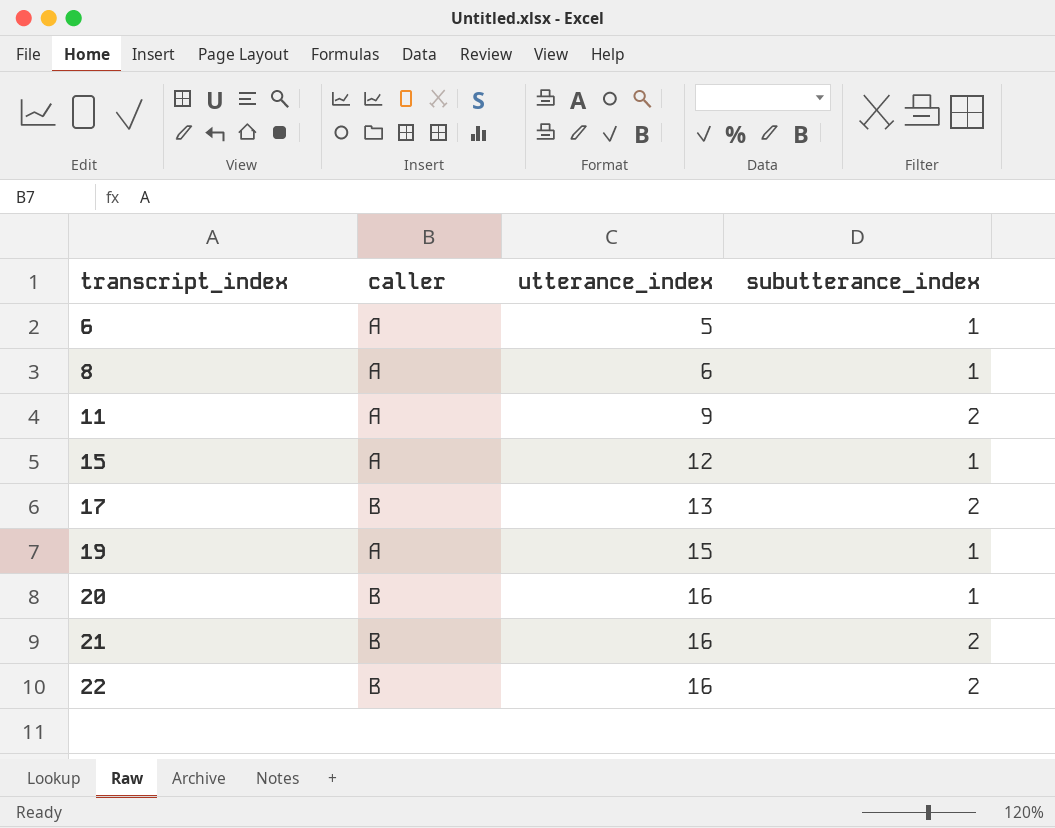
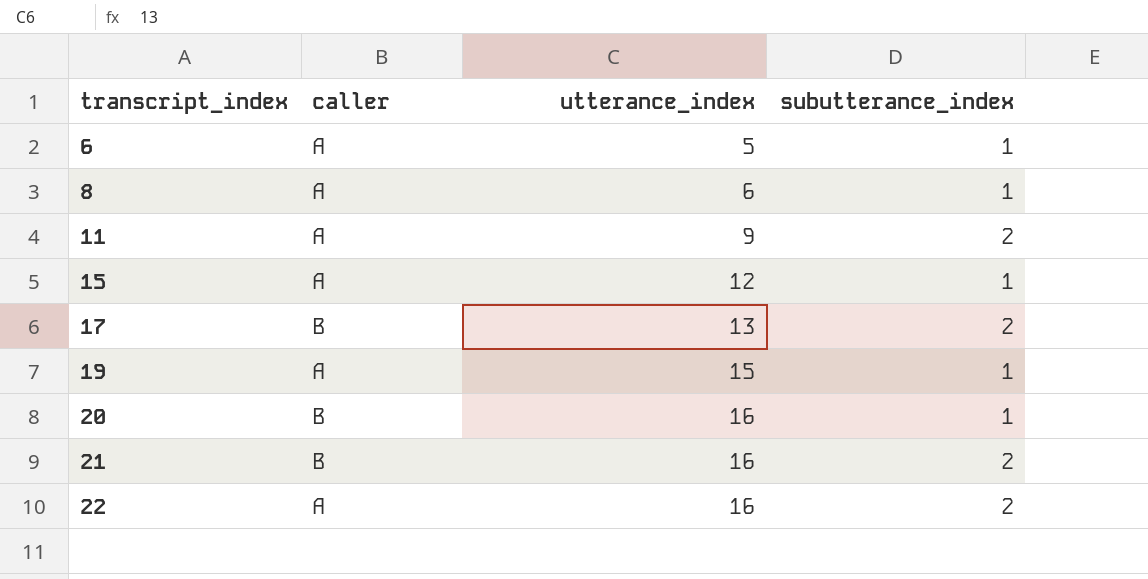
22 | caller: B -> A

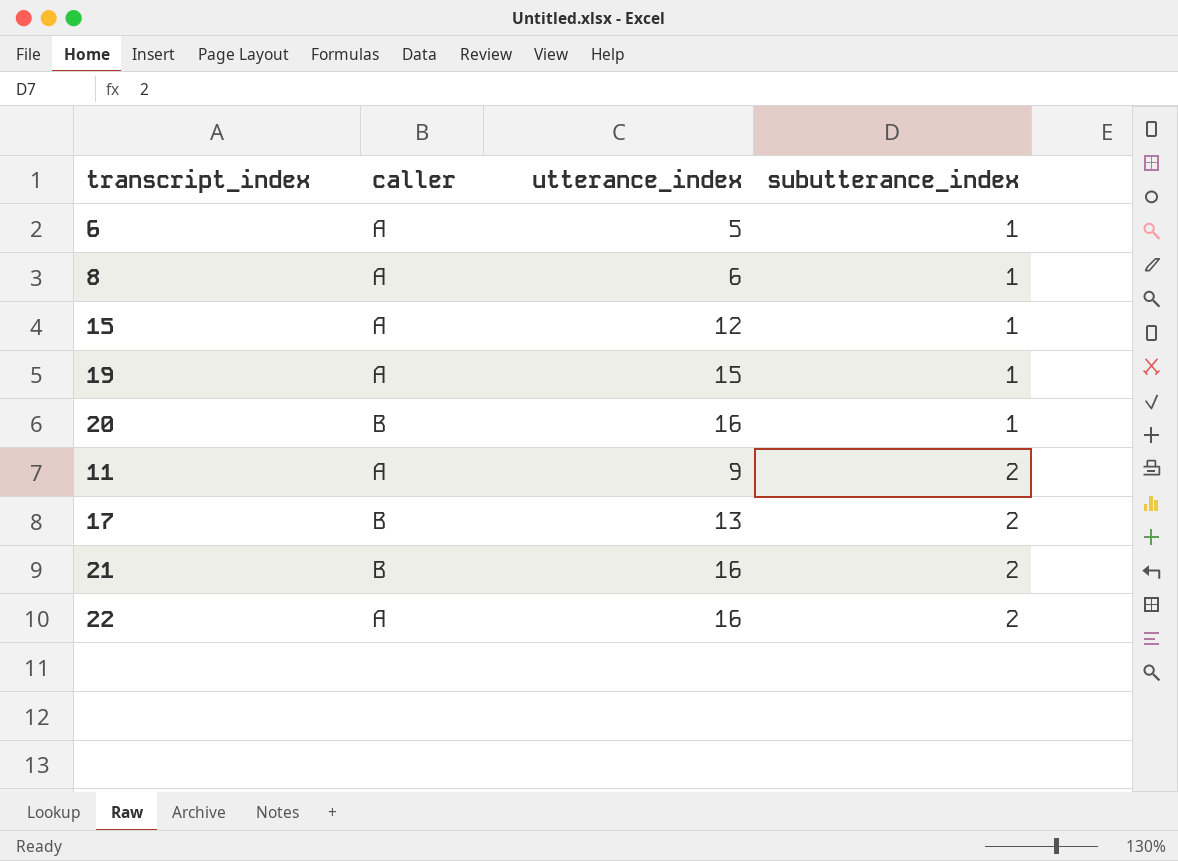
row order: transcript_index ascending -> subutterance_index ascending

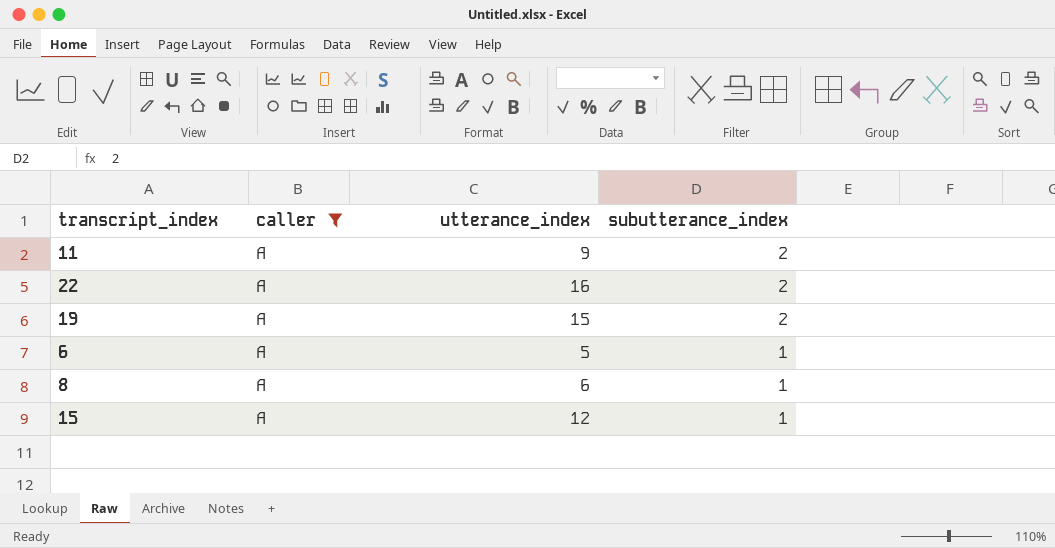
filter: none -> caller = A
row order: subutterance_index ascending -> subutterance_index descending
19 | subutterance_index: 1 -> 2

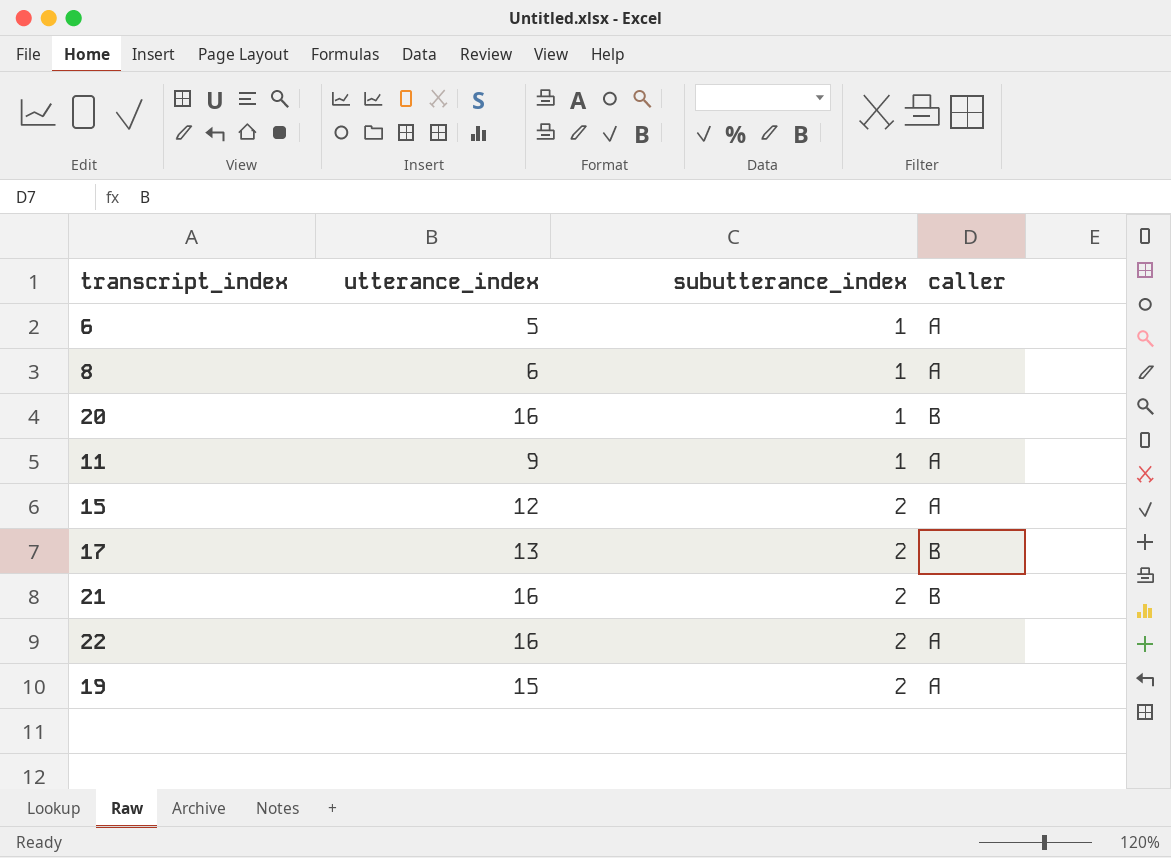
filter: caller = A -> none
row order: subutterance_index descending -> subutterance_index ascending
column caller | position: 2 -> 4
11 | subutterance_index: 2 -> 1
15 | subutterance_index: 1 -> 2

